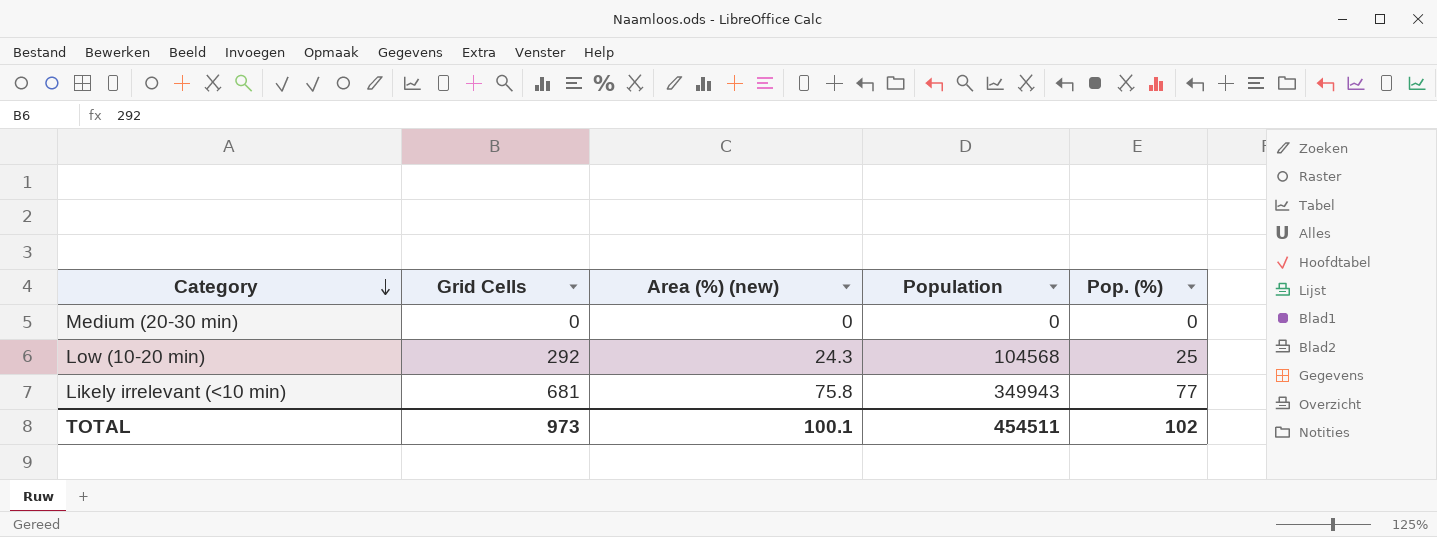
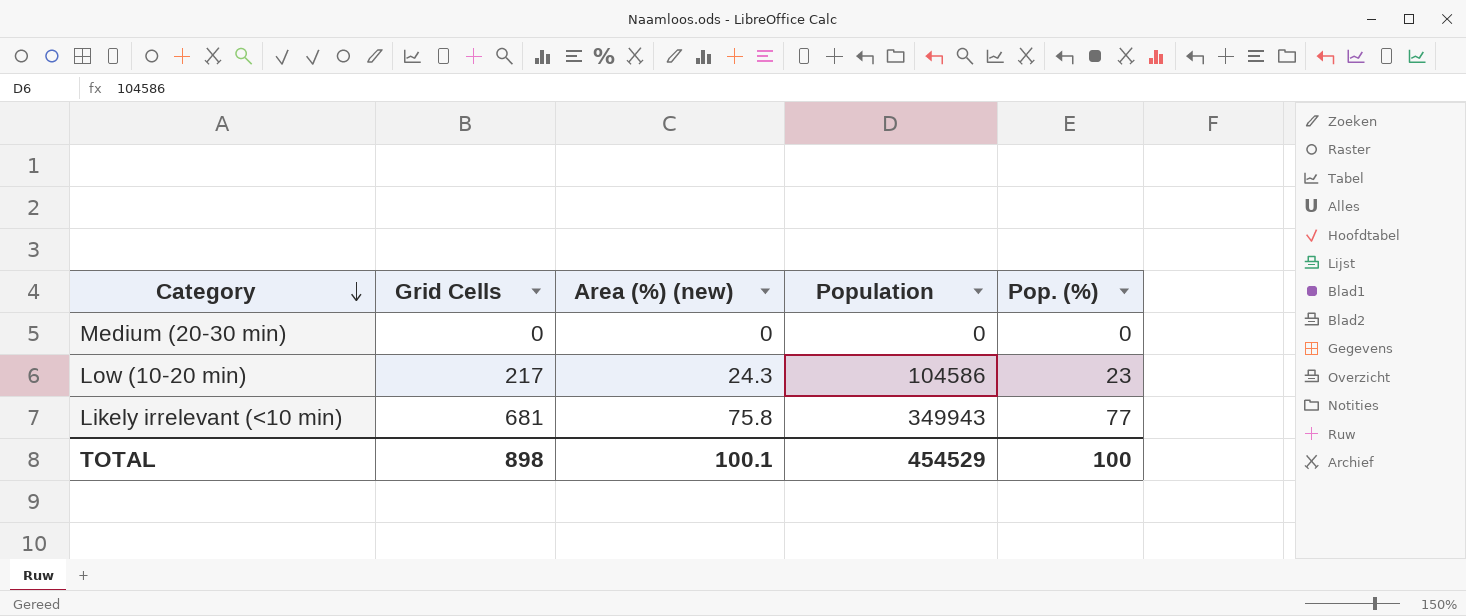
Low (10-20 min) | Grid Cells: 292 -> 217
Low (10-20 min) | Population: 104568 -> 104586
Low (10-20 min) | Pop. (%): 25 -> 23
TOTAL | Grid Cells: 973 -> 898
TOTAL | Population: 454511 -> 454529
TOTAL | Pop. (%): 102 -> 100

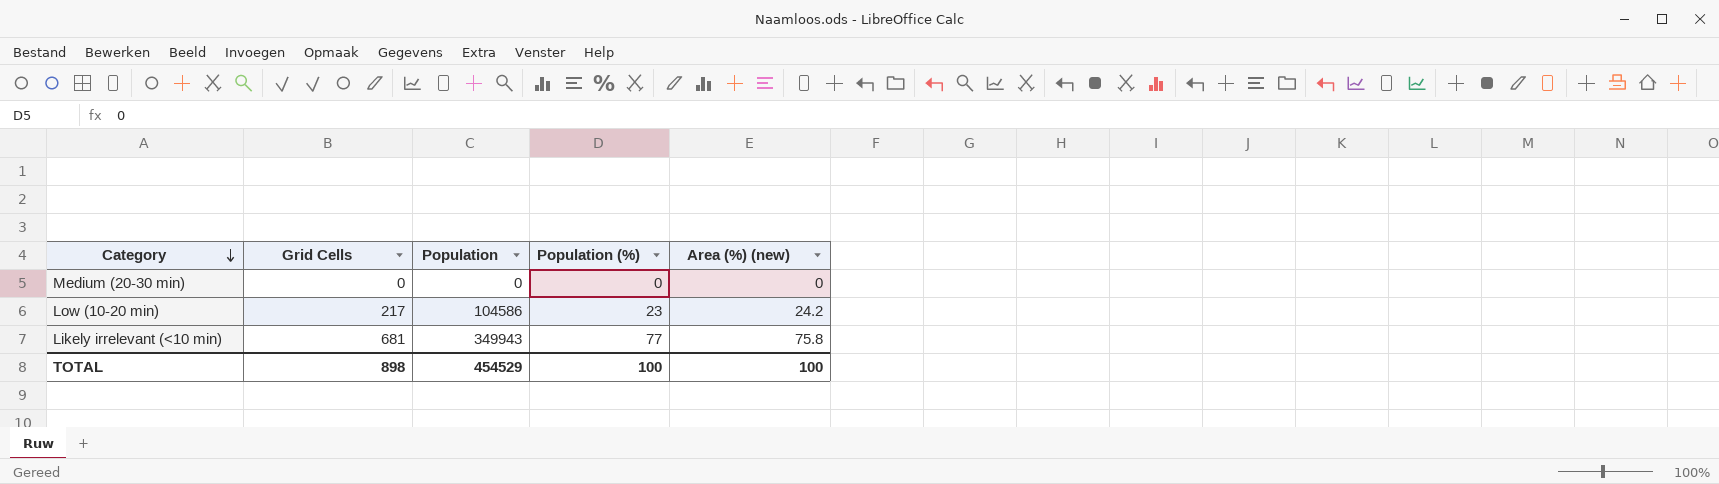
column name: Pop. (%) -> Population (%)
column Area (%) (new) | position: 3 -> 5
Low (10-20 min) | Area (%) (new): 24.3 -> 24.2
TOTAL | Area (%) (new): 100.1 -> 100

